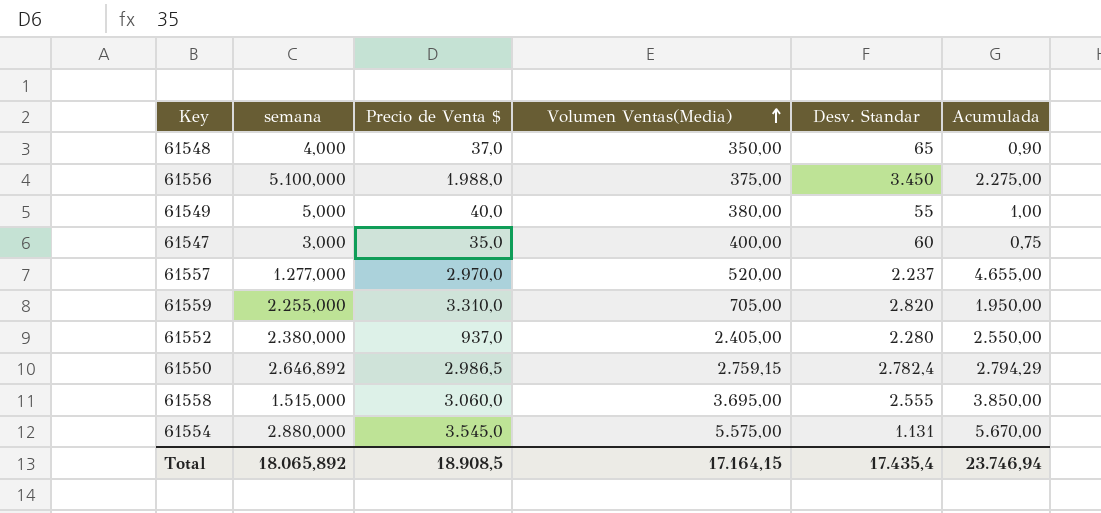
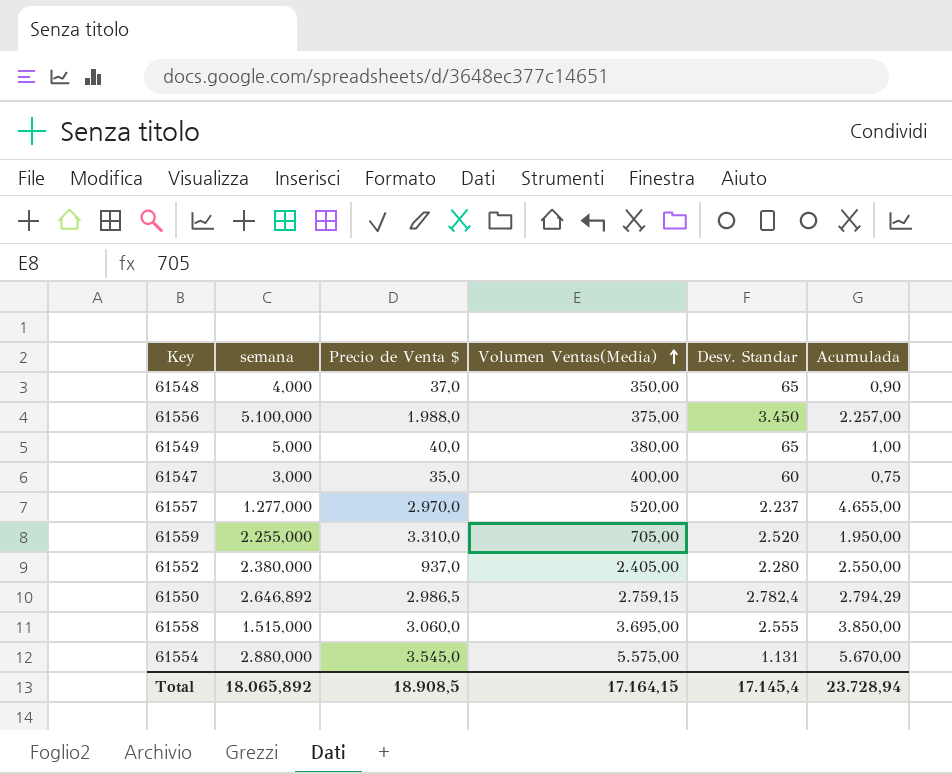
61556 | Acumulada: 2.275,00 -> 2.257,00
61549 | Desv. Standar: 55 -> 65
61559 | Desv. Standar: 2.820 -> 2.520
Total | Desv. Standar: 17.435,4 -> 17.145,4
Total | Acumulada: 23.746,94 -> 23.728,94

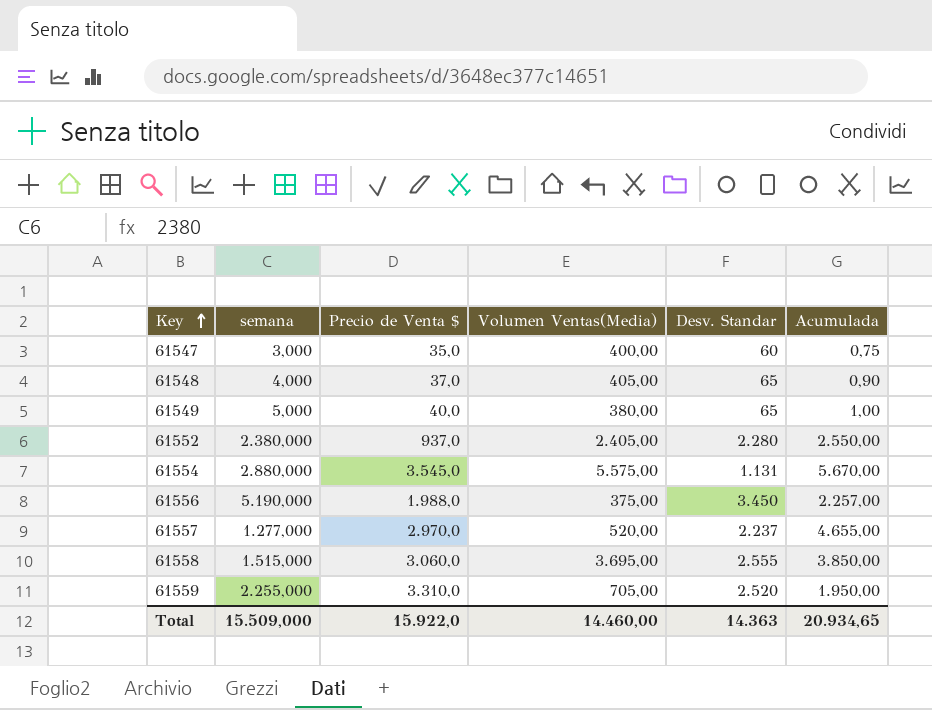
row order: Volumen Ventas(Media) ascending -> Key ascending
row 61550: 2.646,892 | 2.986,5 | 2.759,15 | 2.782,4 | 2.794,29 -> none
61548 | Volumen Ventas(Media): 350,00 -> 405,00
61556 | semana: 5.100,000 -> 5.190,000
Total | semana: 18.065,892 -> 15.509,000
Total | Precio de Venta $: 18.908,5 -> 15.922,0
Total | Volumen Ventas(Media): 17.164,15 -> 14.460,00
Total | Desv. Standar: 17.145,4 -> 14.363
Total | Acumulada: 23.728,94 -> 20.934,65

